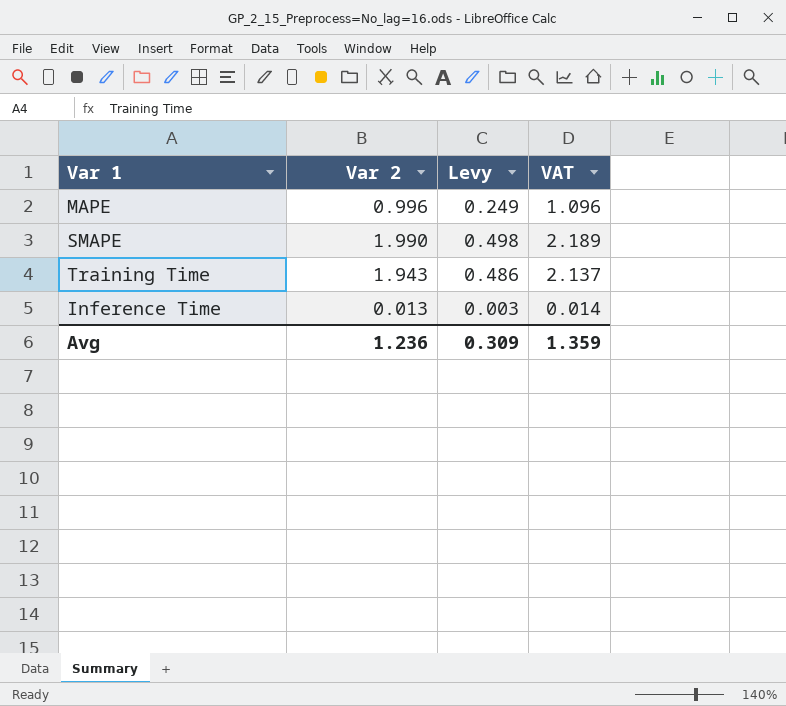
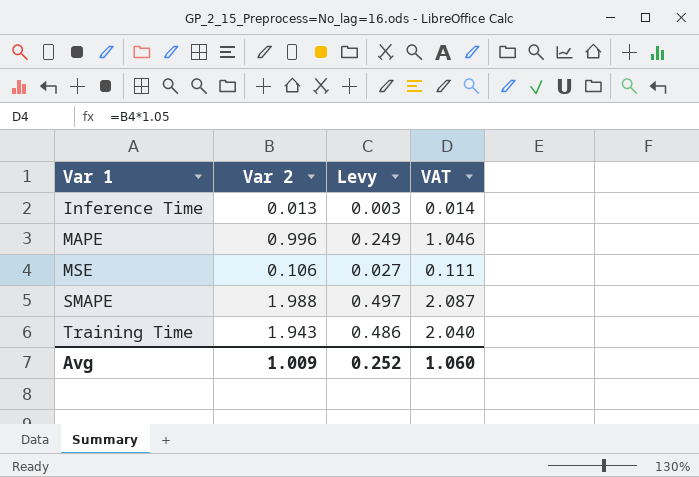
row order: none -> Var 1 ascending
column VAT | formula: [Var 2] * 1.1 -> [Var 2] * 1.05
row MSE: none -> 0.106 | 0.027 | 0.111
SMAPE | Var 2: 1.990 -> 1.988
SMAPE | Levy: 0.498 -> 0.497
Avg | Var 2: 1.236 -> 1.009
Avg | Levy: 0.309 -> 0.252
Avg | VAT: 1.359 -> 1.060

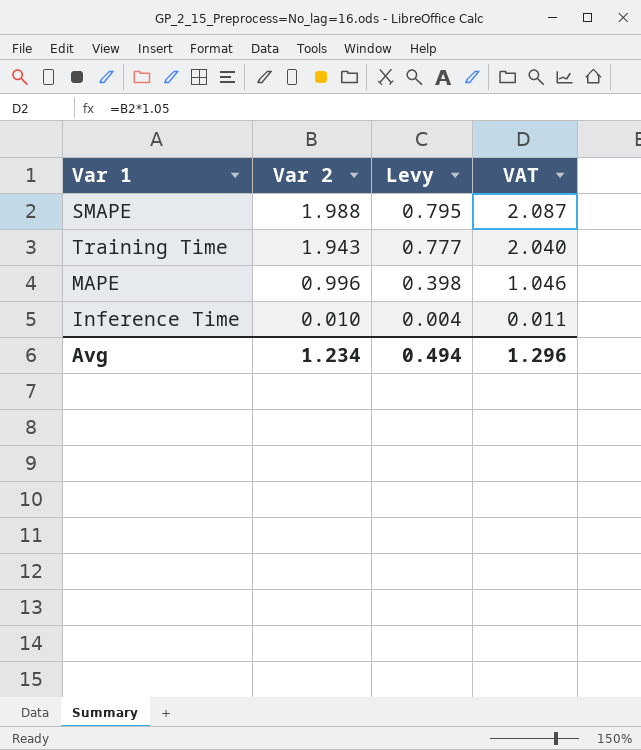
row order: Var 1 ascending -> Var 2 descending
column Levy | formula: [Var 2] * 0.25 -> [Var 2] * 0.4
row MSE: 0.106 | 0.027 | 0.111 -> none
Inference Time | Var 2: 0.013 -> 0.010
Inference Time | VAT: 0.014 -> 0.011
Avg | Var 2: 1.009 -> 1.234
Avg | Levy: 0.252 -> 0.494
Avg | VAT: 1.060 -> 1.296

